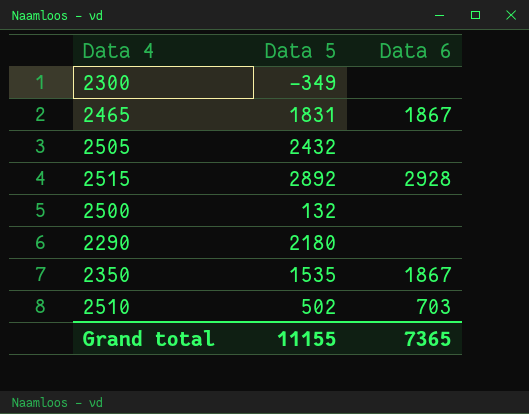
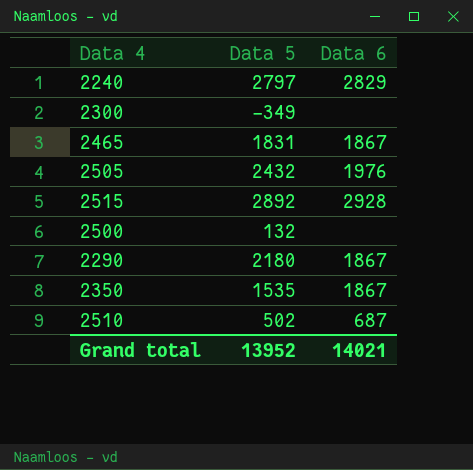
row 2240: none -> 2797 | 2829
2505 | Data 6: none -> 1976
2290 | Data 6: none -> 1867
2510 | Data 6: 703 -> 687
Grand total | Data 5: 11155 -> 13952
Grand total | Data 6: 7365 -> 14021

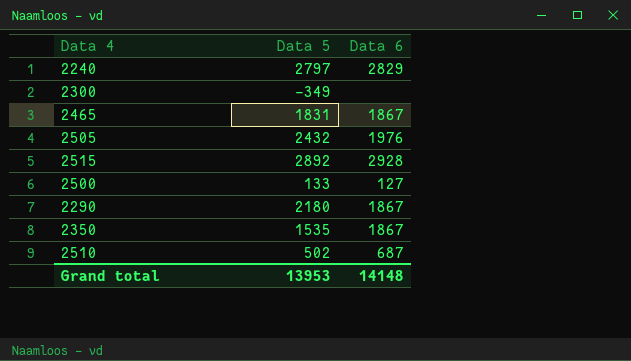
2500 | Data 5: 132 -> 133
2500 | Data 6: none -> 127
Grand total | Data 5: 13952 -> 13953
Grand total | Data 6: 14021 -> 14148

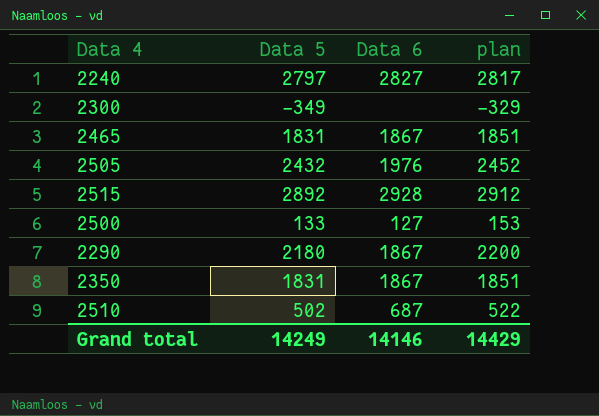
column plan | formula: none -> [Data 5] + 20
2240 | Data 6: 2829 -> 2827
2350 | Data 5: 1535 -> 1831
Grand total | Data 5: 13953 -> 14249
Grand total | Data 6: 14148 -> 14146

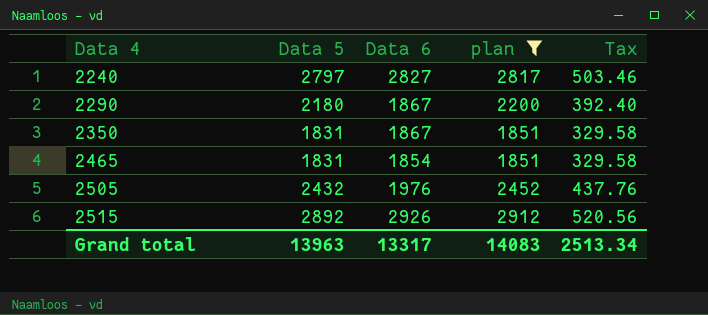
filter: none -> plan >= 1851
row order: none -> Data 4 ascending
column Tax | formula: none -> [Data 5] * 0.18
2465 | Data 6: 1867 -> 1854
2515 | Data 6: 2928 -> 2926
Grand total | Data 5: 14249 -> 13963
Grand total | Data 6: 14146 -> 13317
Grand total | plan: 14429 -> 14083

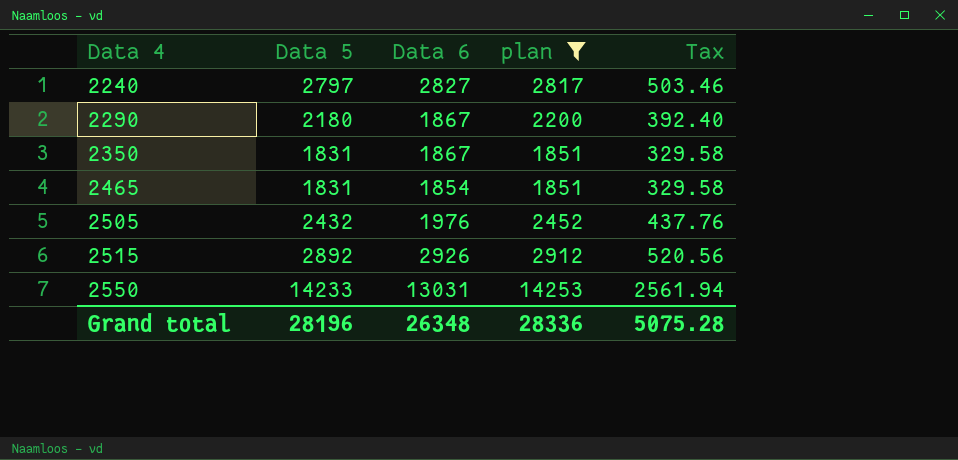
row 2550: none -> 14233 | 13031 | 14253 | 2561.94
Grand total | Data 5: 13963 -> 28196
Grand total | Data 6: 13317 -> 26348
Grand total | plan: 14083 -> 28336
Grand total | Tax: 2513.34 -> 5075.28

